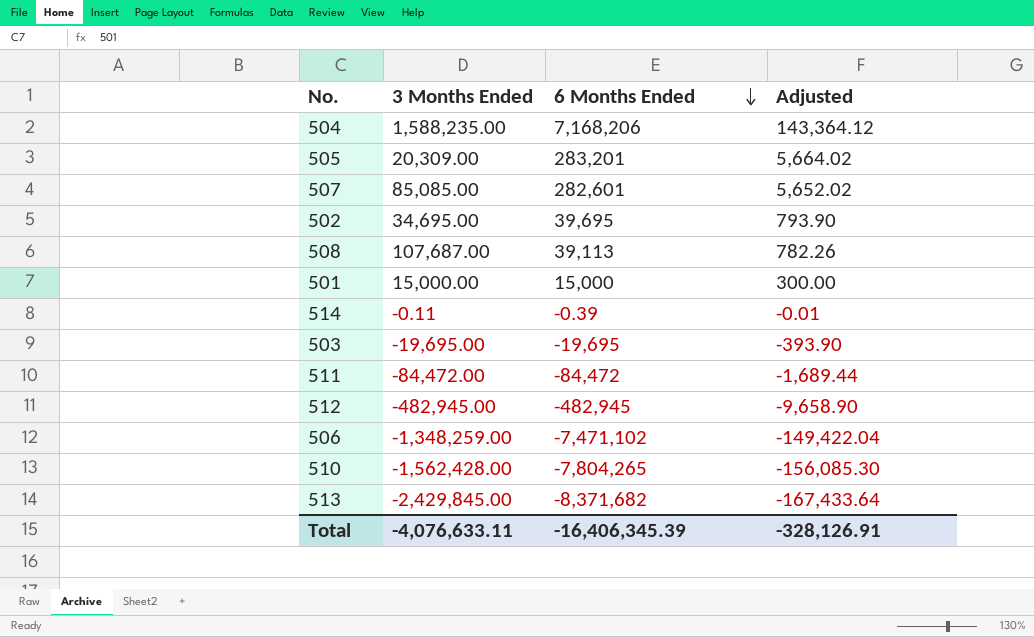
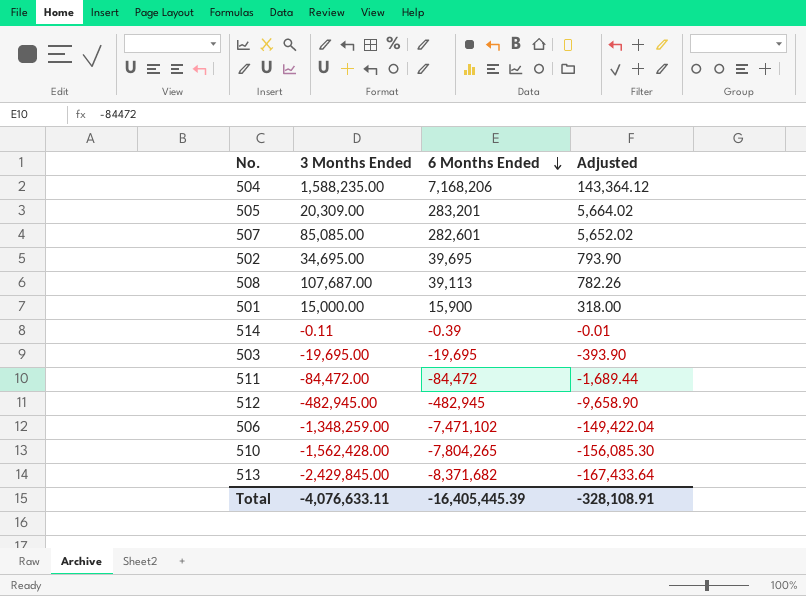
501 | 6 Months Ended: 15,000 -> 15,900
501 | Adjusted: 300.00 -> 318.00
Total | 6 Months Ended: -16,406,345.39 -> -16,405,445.39
Total | Adjusted: -328,126.91 -> -328,108.91

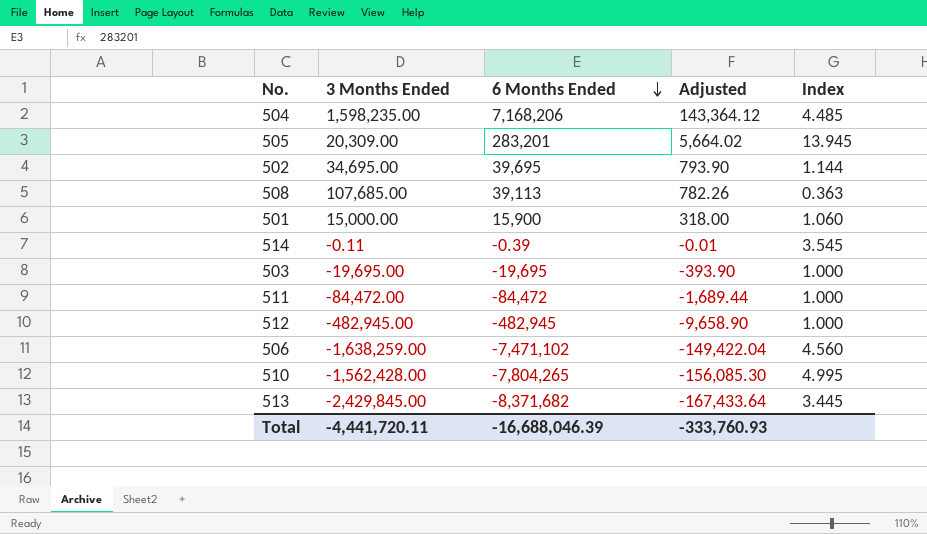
column Index | formula: none -> [6 Months Ended] / [3 Months Ended]
row 507: 85,085.00 | 282,601 | 5,652.02 -> none
504 | 3 Months Ended: 1,588,235.00 -> 1,598,235.00
508 | 3 Months Ended: 107,687.00 -> 107,685.00
506 | 3 Months Ended: -1,348,259.00 -> -1,638,259.00
Total | 3 Months Ended: -4,076,633.11 -> -4,441,720.11
Total | 6 Months Ended: -16,405,445.39 -> -16,688,046.39
Total | Adjusted: -328,108.91 -> -333,760.93

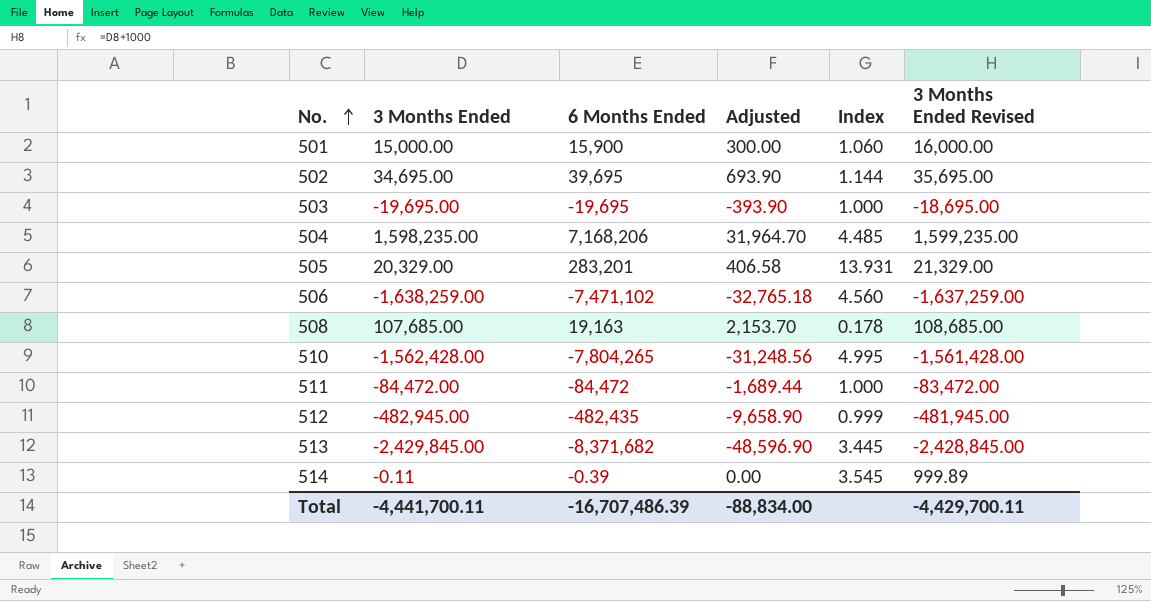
row order: 6 Months Ended descending -> No. ascending
column Adjusted | formula: [6 Months Ended] * 0.02 -> [3 Months Ended] * 0.02
column 3 Months Ended Revised | formula: none -> [3 Months Ended] + 1000
505 | 3 Months Ended: 20,309.00 -> 20,329.00
505 | Index: 13.945 -> 13.931
508 | 6 Months Ended: 39,113 -> 19,163
508 | Index: 0.363 -> 0.178
512 | 6 Months Ended: -482,945 -> -482,435
512 | Index: 1.000 -> 0.999
Total | 3 Months Ended: -4,441,720.11 -> -4,441,700.11
Total | 6 Months Ended: -16,688,046.39 -> -16,707,486.39
Total | Adjusted: -333,760.93 -> -88,834.00

